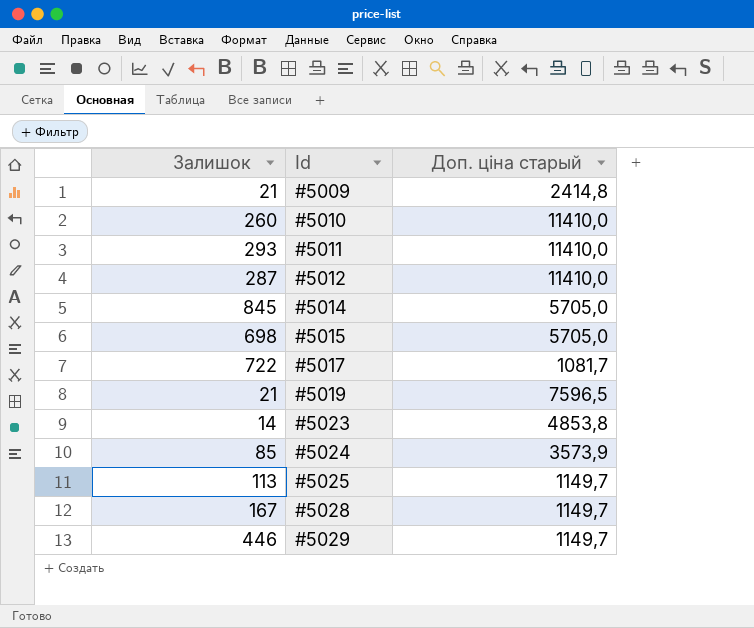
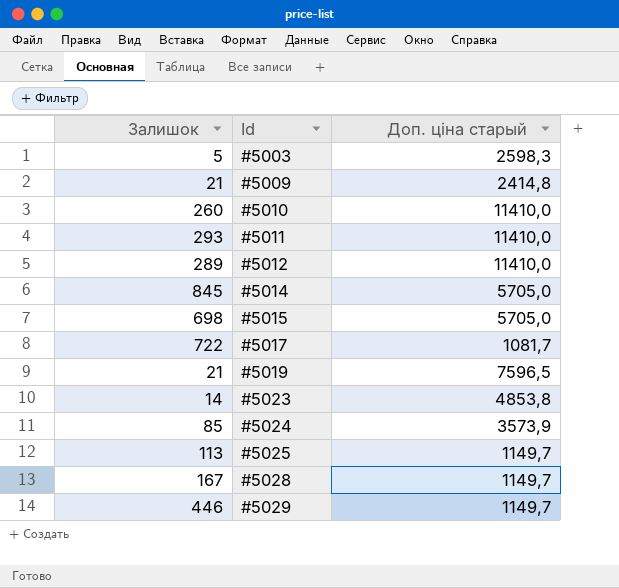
row #5003: none -> 5 | 2598,3
#5012 | Залишок: 287 -> 289

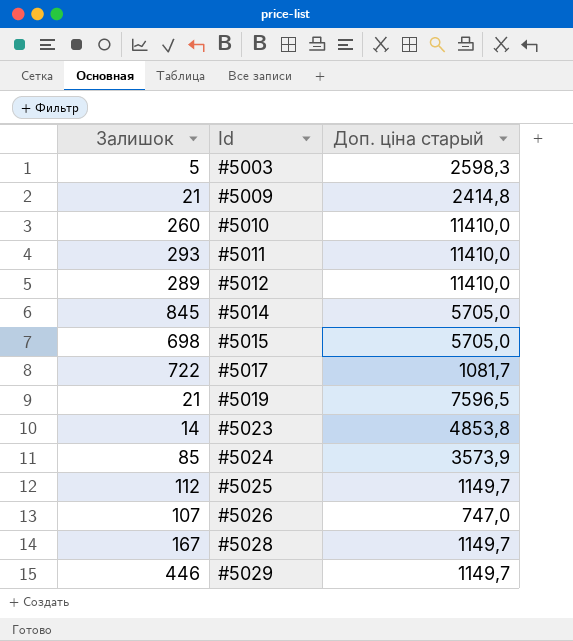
#5025 | Залишок: 113 -> 112
row #5026: none -> 107 | 747,0

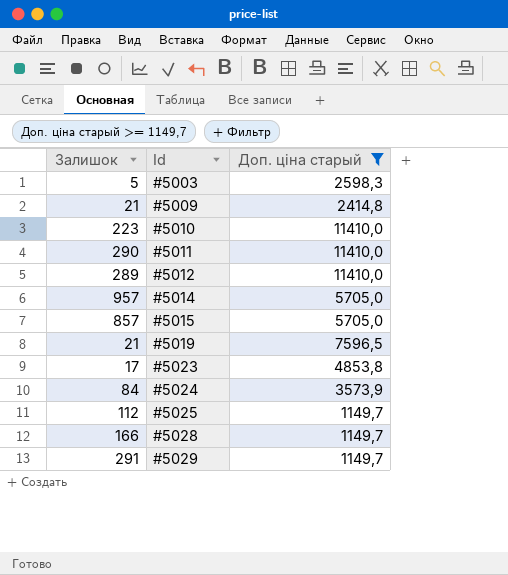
filter: none -> Доп. ціна старый >= 1149,7
#5010 | Залишок: 260 -> 223
#5011 | Залишок: 293 -> 290
#5014 | Залишок: 845 -> 957
#5015 | Залишок: 698 -> 857
#5023 | Залишок: 14 -> 17
#5024 | Залишок: 85 -> 84
#5028 | Залишок: 167 -> 166
#5029 | Залишок: 446 -> 291

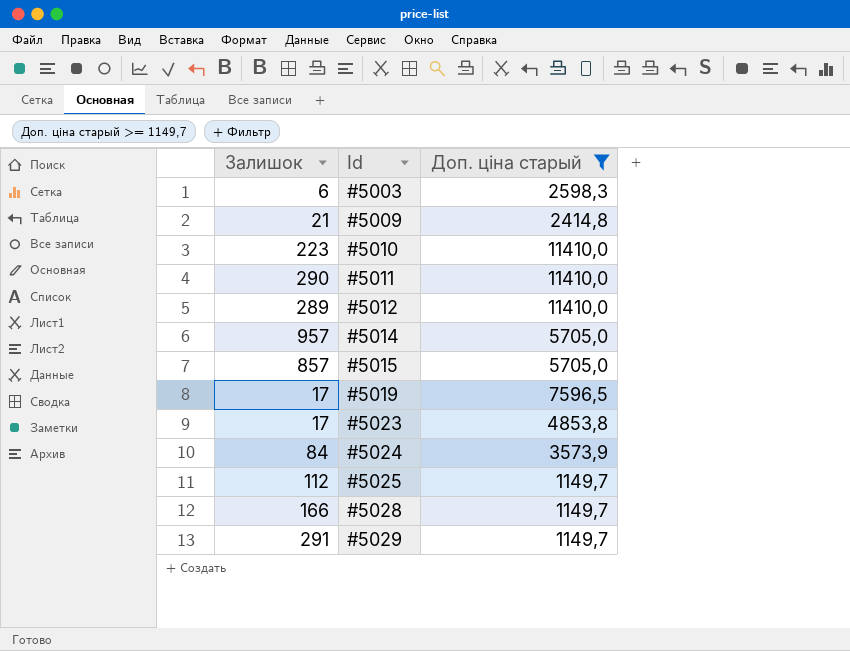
#5003 | Залишок: 5 -> 6
#5019 | Залишок: 21 -> 17

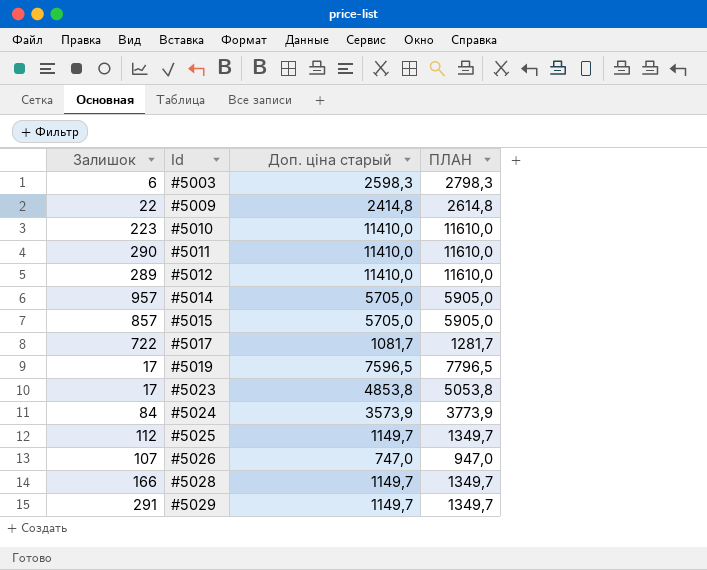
filter: Доп. ціна старый >= 1149,7 -> none
column ПЛАН | formula: none -> [Доп. ціна старый] + 200
#5009 | Залишок: 21 -> 22

